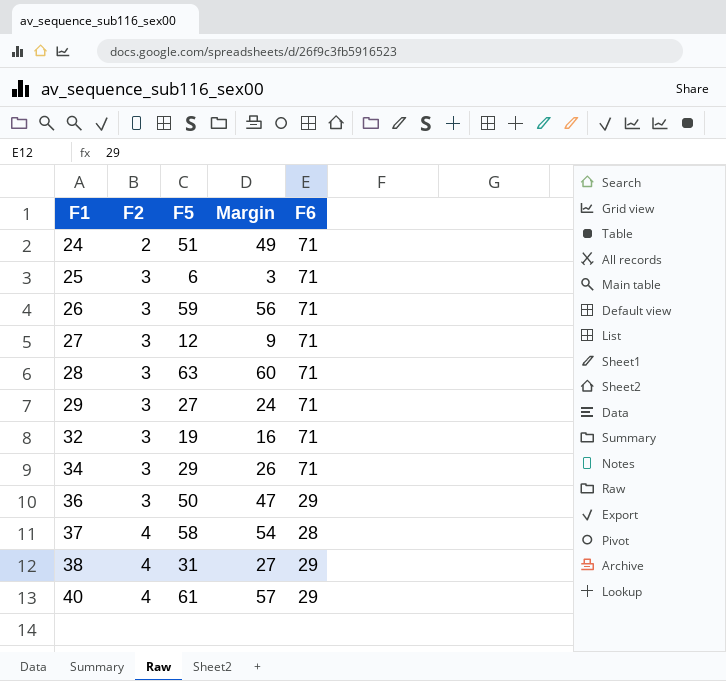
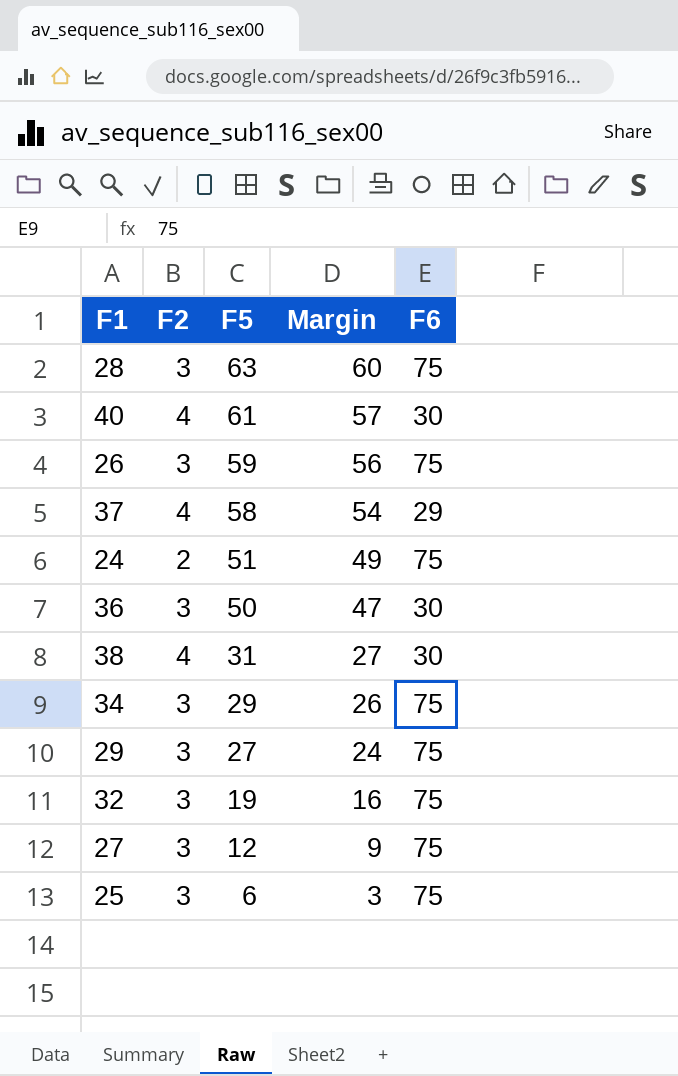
row order: F1 ascending -> F5 descending
28 | F6: 71 -> 75
40 | F6: 29 -> 30
26 | F6: 71 -> 75
37 | F6: 28 -> 29
24 | F6: 71 -> 75
36 | F6: 29 -> 30
38 | F6: 29 -> 30
34 | F6: 71 -> 75
29 | F6: 71 -> 75
32 | F6: 71 -> 75
27 | F6: 71 -> 75
25 | F6: 71 -> 75

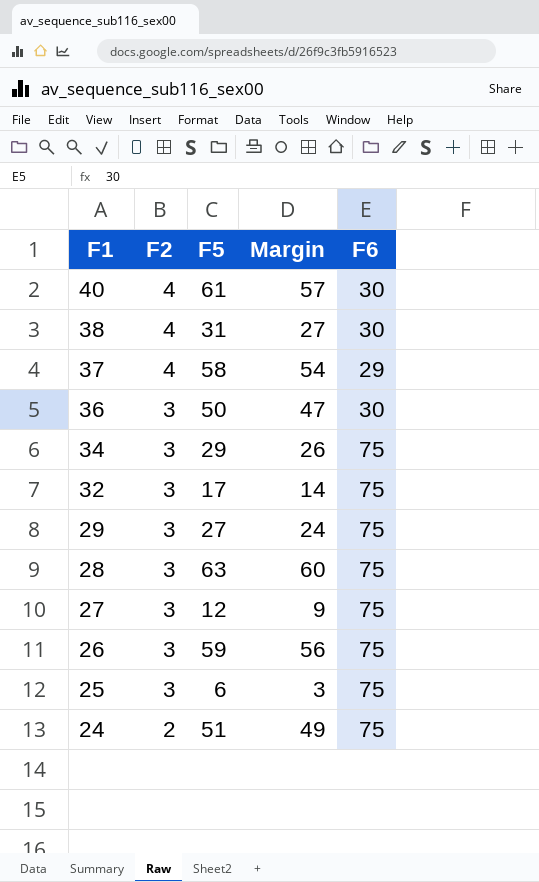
row order: F5 descending -> F1 descending
32 | F5: 19 -> 17
32 | Margin: 16 -> 14

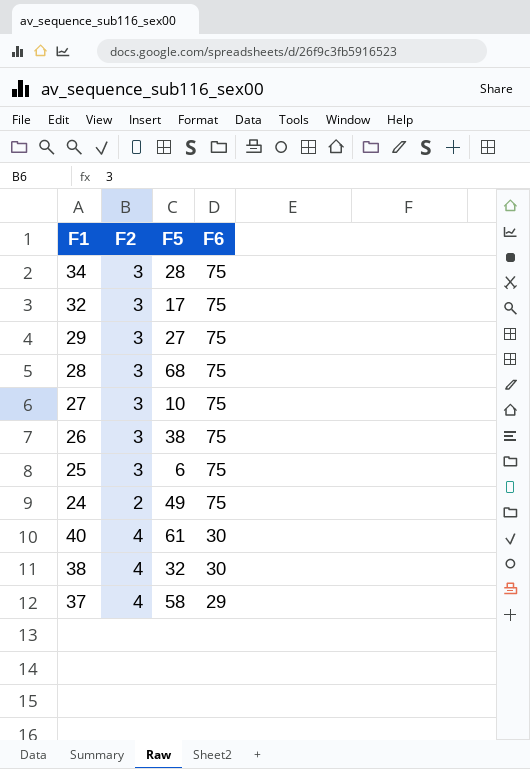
row order: F1 descending -> F6 descending
column Margin | formula: [F5] - [F2] -> none
row 36: 3 | 50 | 47 | 30 -> none
34 | F5: 29 -> 28
28 | F5: 63 -> 68
27 | F5: 12 -> 10
26 | F5: 59 -> 38
24 | F5: 51 -> 49
38 | F5: 31 -> 32

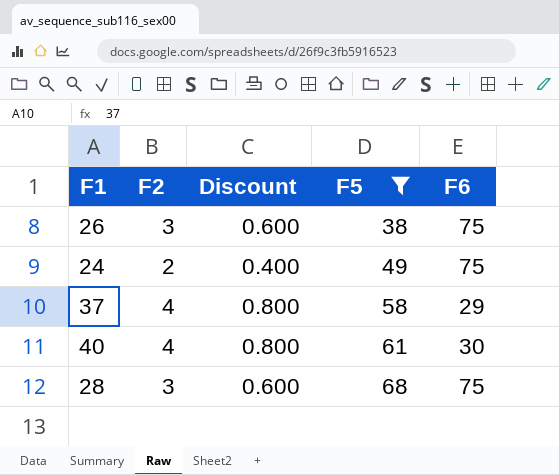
filter: none -> F5 >= 38
row order: F6 descending -> F5 ascending
column Discount | formula: none -> [F2] * 0.2

